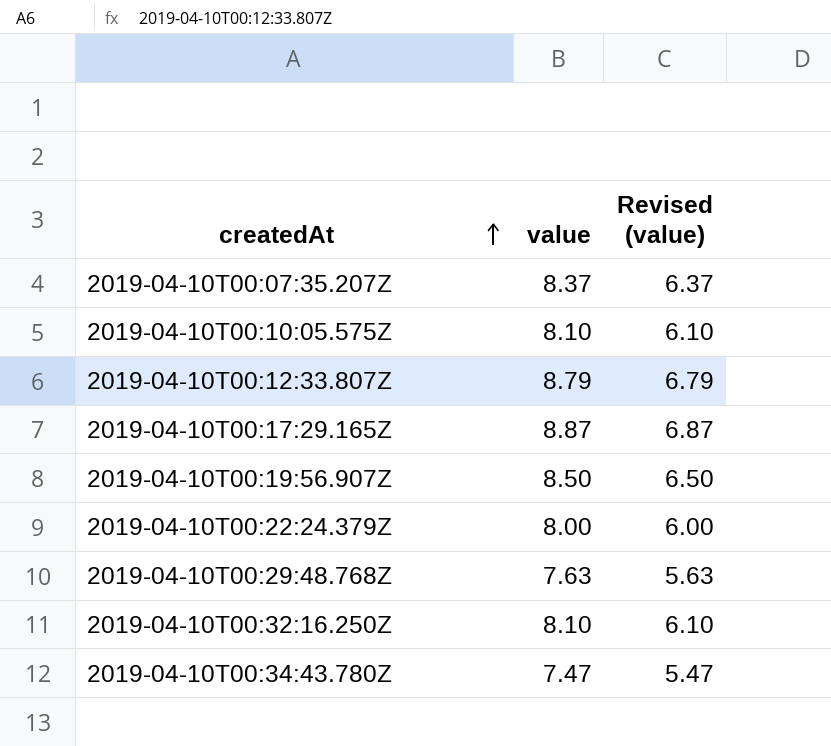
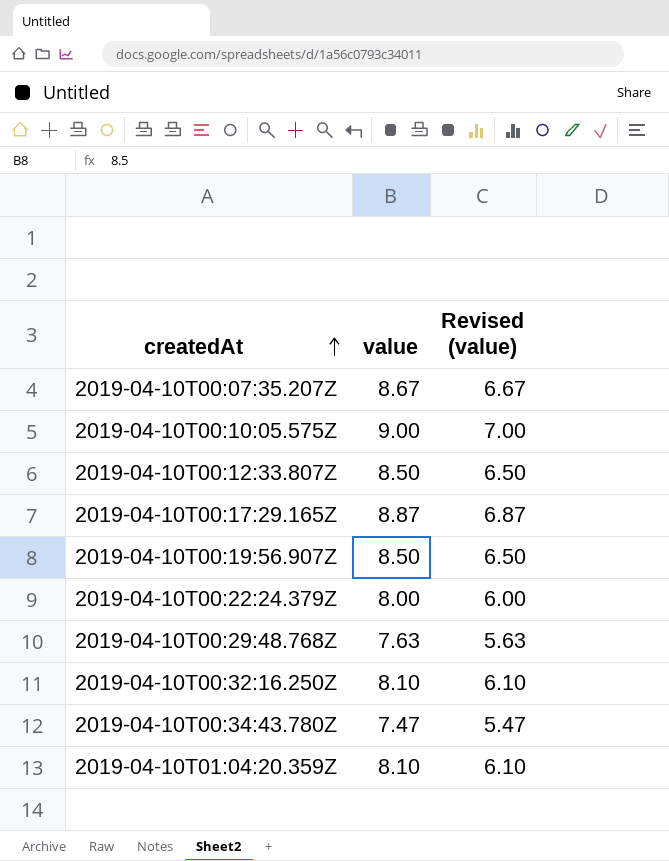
2019-04-10T00:07:35.207Z | value: 8.37 -> 8.67
2019-04-10T00:07:35.207Z | Revised (value): 6.37 -> 6.67
2019-04-10T00:10:05.575Z | value: 8.10 -> 9.00
2019-04-10T00:10:05.575Z | Revised (value): 6.10 -> 7.00
2019-04-10T00:12:33.807Z | value: 8.79 -> 8.50
2019-04-10T00:12:33.807Z | Revised (value): 6.79 -> 6.50
row 2019-04-10T01:04:20.359Z: none -> 8.10 | 6.10

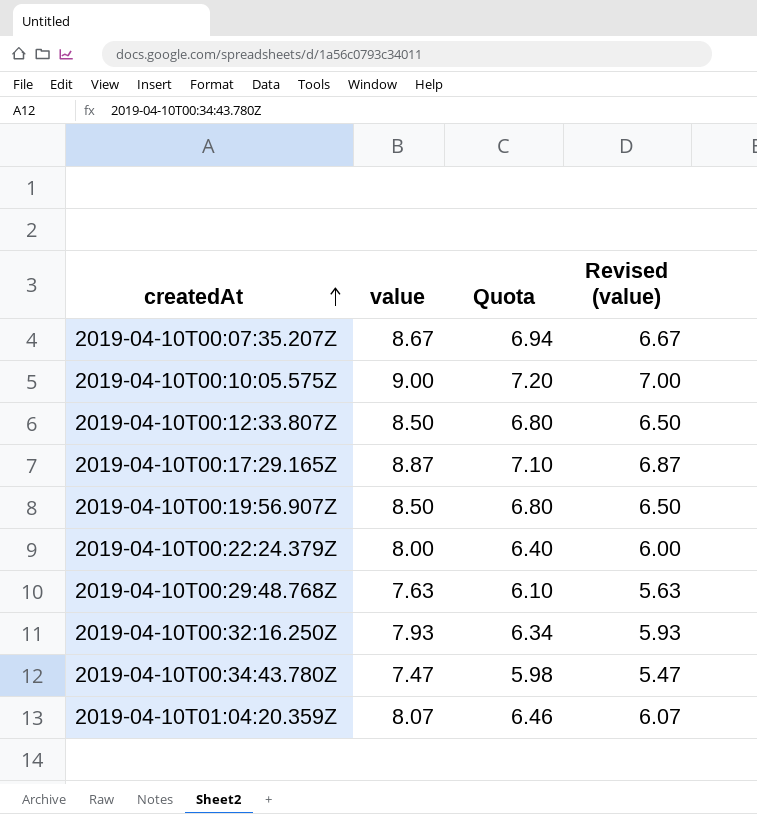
column Quota | formula: none -> [value] * 0.8
2019-04-10T00:32:16.250Z | value: 8.10 -> 7.93
2019-04-10T00:32:16.250Z | Revised (value): 6.10 -> 5.93
2019-04-10T01:04:20.359Z | value: 8.10 -> 8.07
2019-04-10T01:04:20.359Z | Revised (value): 6.10 -> 6.07

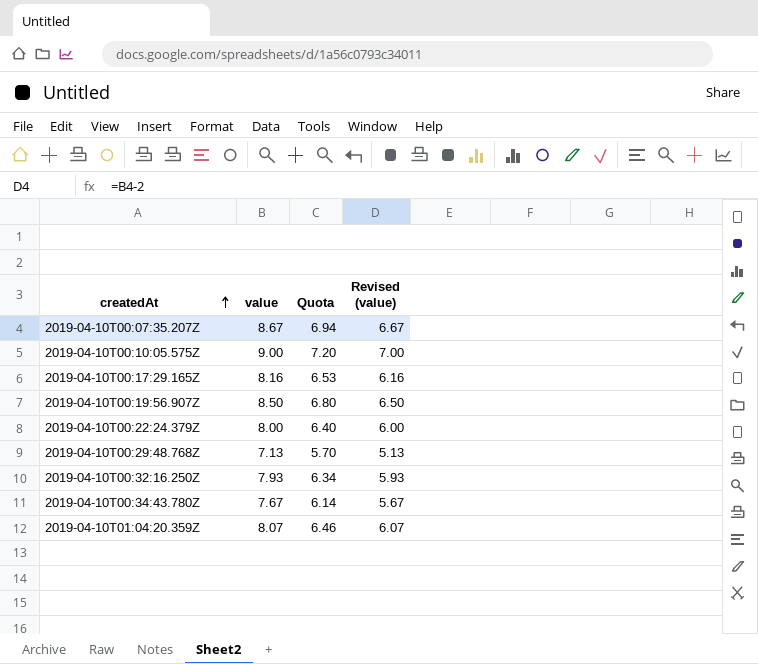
row 2019-04-10T00:12:33.807Z: 8.50 | 6.80 | 6.50 -> none
2019-04-10T00:17:29.165Z | value: 8.87 -> 8.16
2019-04-10T00:17:29.165Z | Quota: 7.10 -> 6.53
2019-04-10T00:17:29.165Z | Revised (value): 6.87 -> 6.16
2019-04-10T00:29:48.768Z | value: 7.63 -> 7.13
2019-04-10T00:29:48.768Z | Quota: 6.10 -> 5.70
2019-04-10T00:29:48.768Z | Revised (value): 5.63 -> 5.13
2019-04-10T00:34:43.780Z | value: 7.47 -> 7.67
2019-04-10T00:34:43.780Z | Quota: 5.98 -> 6.14
2019-04-10T00:34:43.780Z | Revised (value): 5.47 -> 5.67

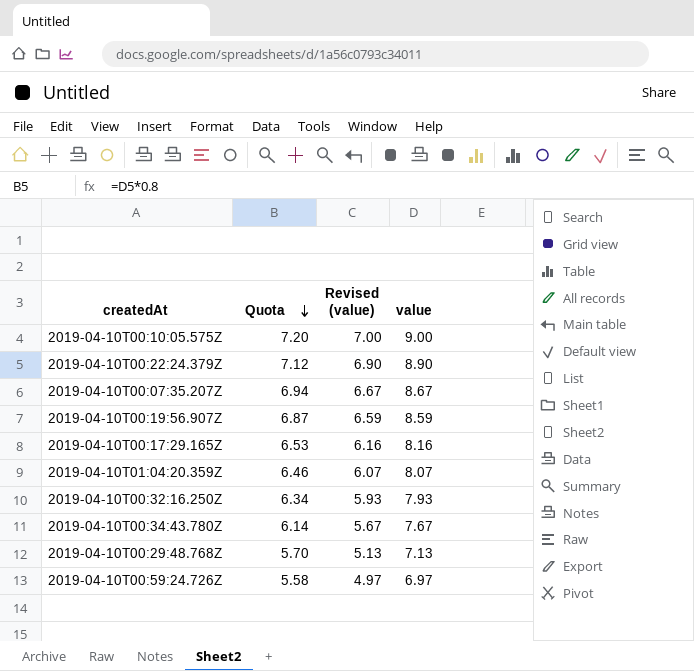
row order: createdAt ascending -> Quota descending
column value | position: 2 -> 4
2019-04-10T00:22:24.379Z | Quota: 6.40 -> 7.12
2019-04-10T00:22:24.379Z | Revised (value): 6.00 -> 6.90
2019-04-10T00:22:24.379Z | value: 8.00 -> 8.90
2019-04-10T00:19:56.907Z | Quota: 6.80 -> 6.87
2019-04-10T00:19:56.907Z | Revised (value): 6.50 -> 6.59
2019-04-10T00:19:56.907Z | value: 8.50 -> 8.59
row 2019-04-10T00:59:24.726Z: none -> 5.58 | 4.97 | 6.97

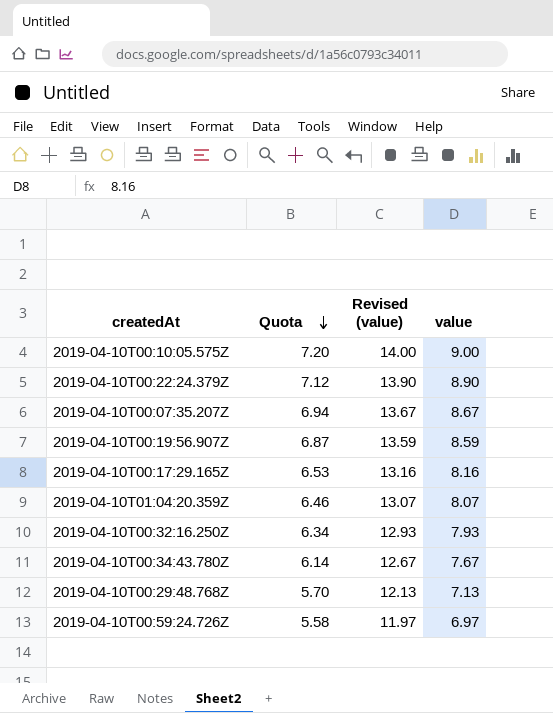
column Revised (value) | formula: [value] - 2 -> [value] + 5

